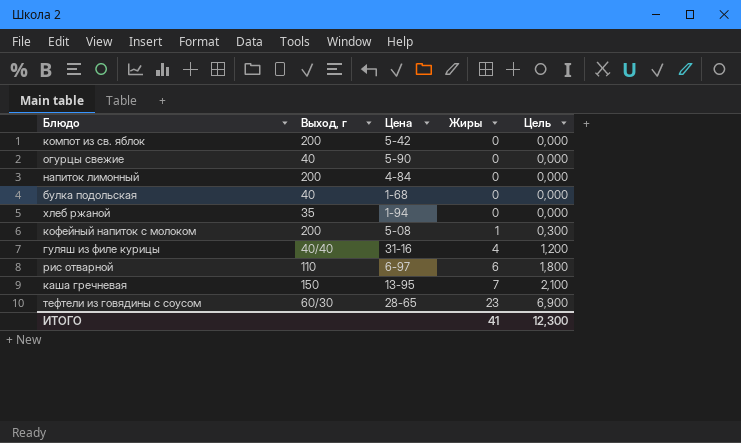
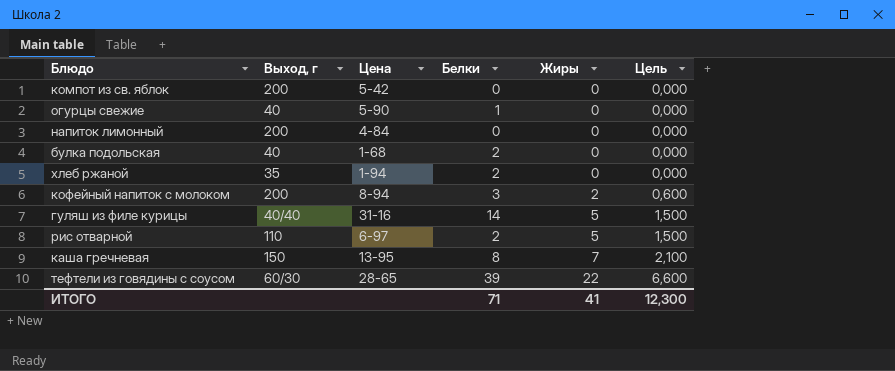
column Белки | position: none -> 4
кофейный напиток с молоком | Цена: 5-08 -> 8-94
кофейный напиток с молоком | Жиры: 1 -> 2
кофейный напиток с молоком | Цель: 0,300 -> 0,600
гуляш из филе курицы | Жиры: 4 -> 5
гуляш из филе курицы | Цель: 1,200 -> 1,500
рис отварной | Жиры: 6 -> 5
рис отварной | Цель: 1,800 -> 1,500
тефтели из говядины с соусом | Жиры: 23 -> 22
тефтели из говядины с соусом | Цель: 6,900 -> 6,600

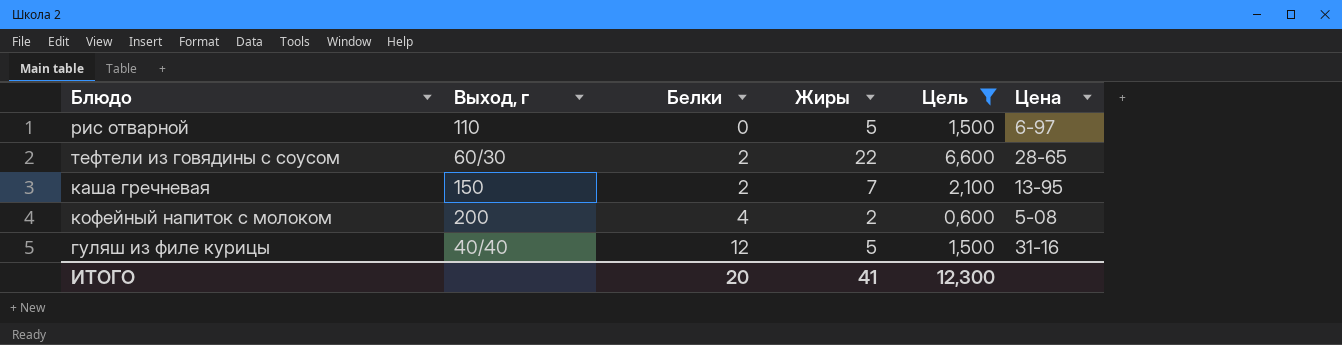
filter: none -> Цель != 0,000
row order: Жиры ascending -> Белки ascending
column Цена | position: 3 -> 6
рис отварной | Белки: 2 -> 0
тефтели из говядины с соусом | Белки: 39 -> 2
каша гречневая | Белки: 8 -> 2
кофейный напиток с молоком | Белки: 3 -> 4
кофейный напиток с молоком | Цена: 8-94 -> 5-08
гуляш из филе курицы | Белки: 14 -> 12
ИТОГО | Белки: 71 -> 20

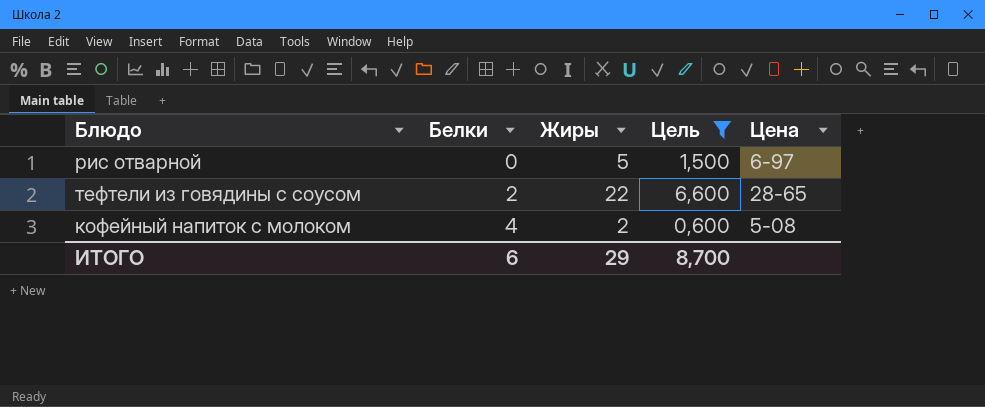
column Выход, г | position: 2 -> none
row каша гречневая: 150 | 2 | 7 | 2,100 | 13-95 -> none
row гуляш из филе курицы: 40/40 | 12 | 5 | 1,500 | 31-16 -> none
ИТОГО | Белки: 20 -> 6
ИТОГО | Жиры: 41 -> 29
ИТОГО | Цель: 12,300 -> 8,700

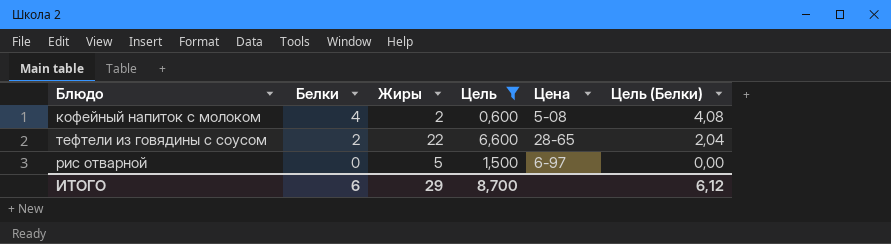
row order: Белки ascending -> Белки descending
column Цель (Белки) | formula: none -> [Белки] * 1,02

